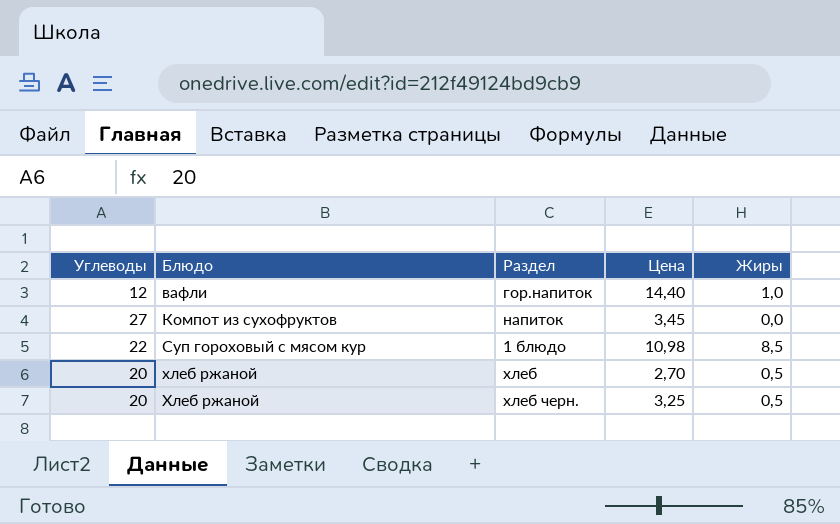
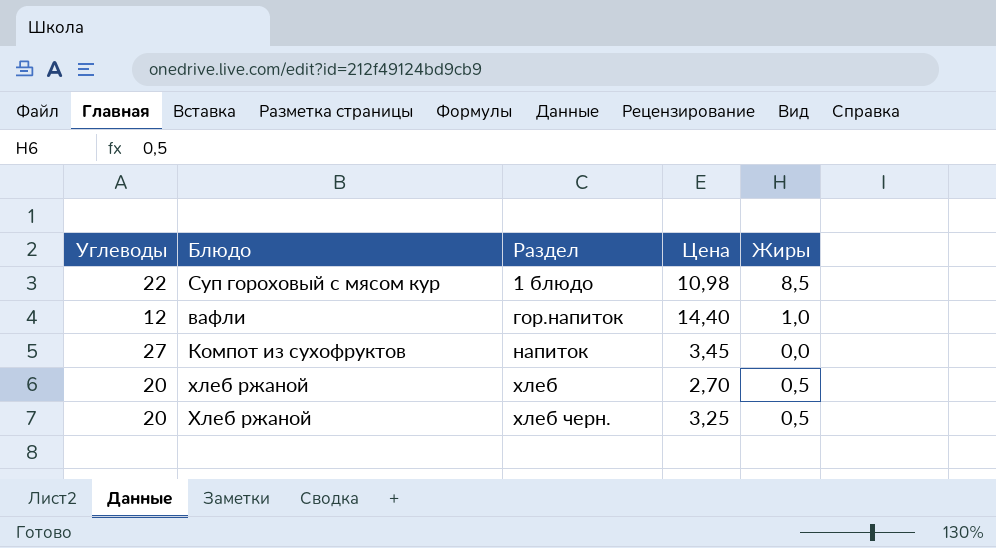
row order: Блюдо ascending -> Раздел ascending

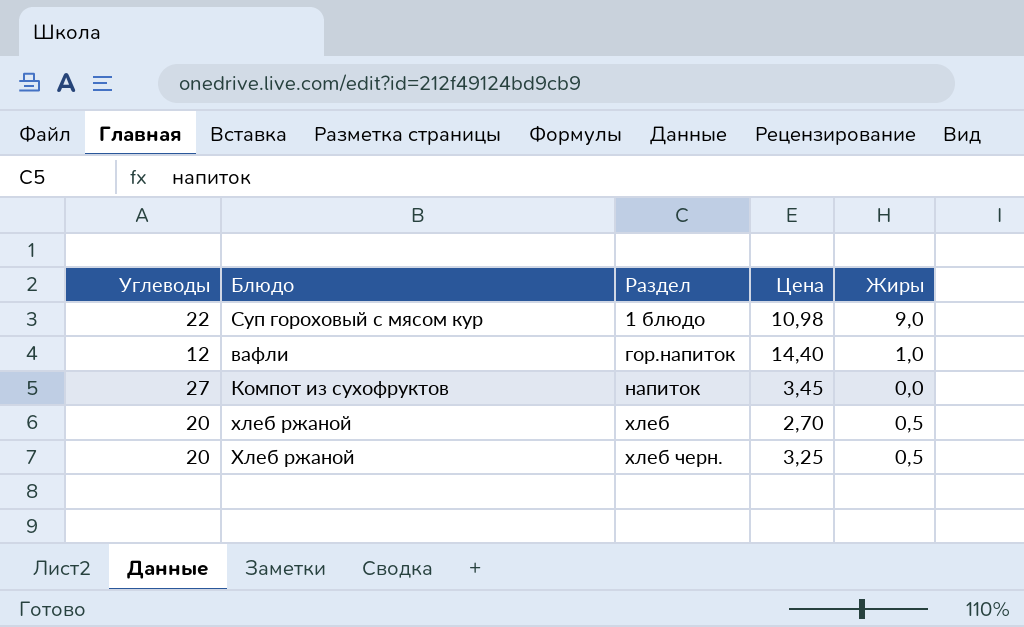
Суп гороховый с мясом кур | Жиры: 8,5 -> 9,0

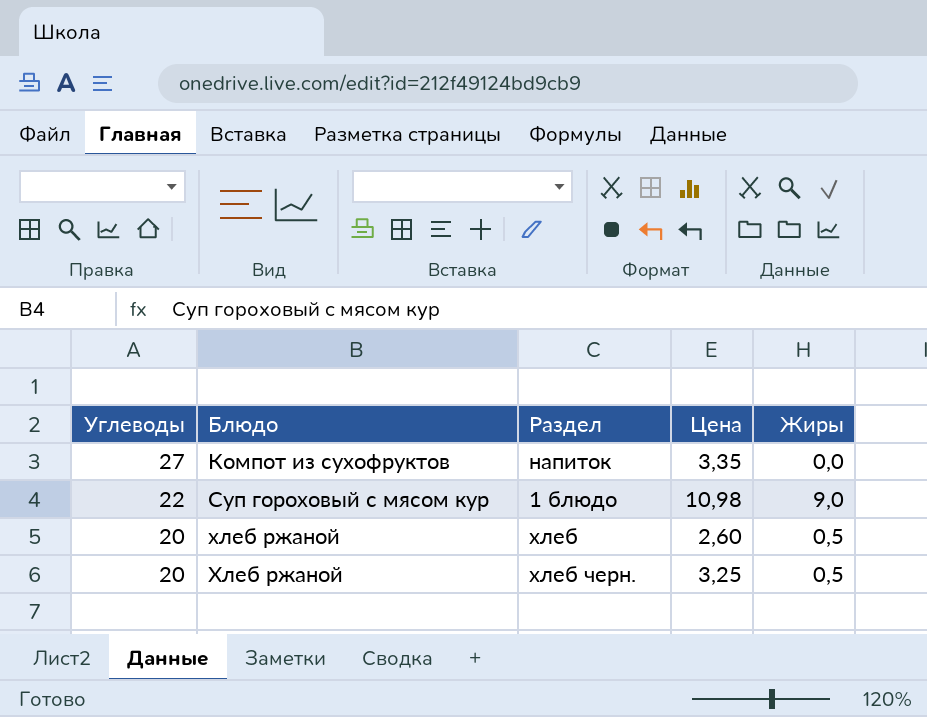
row order: Раздел ascending -> Углеводы descending
row вафли: 12 | гор.напиток | 14,40 | 1,0 -> none
Компот из сухофруктов | Цена: 3,45 -> 3,35
хлеб ржаной | Цена: 2,70 -> 2,60

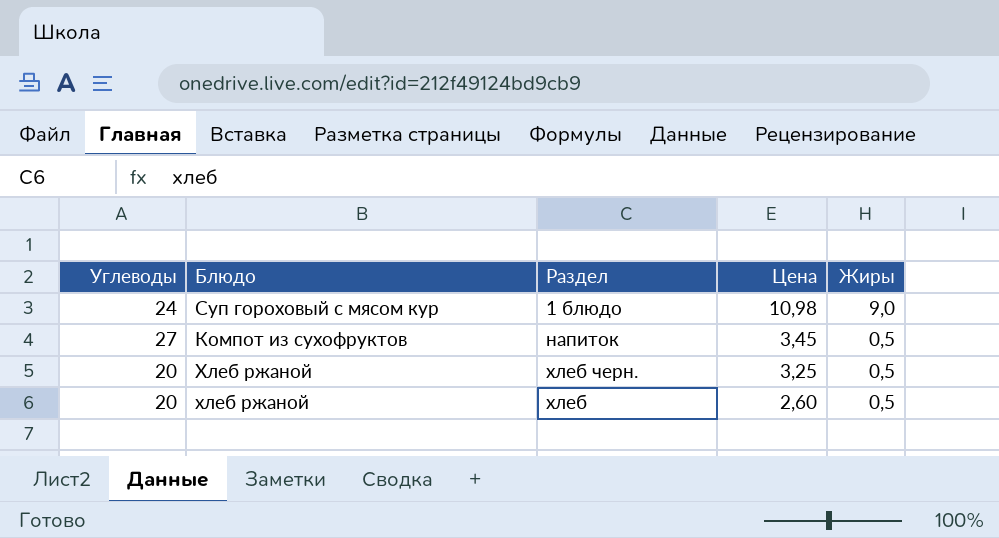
row order: Углеводы descending -> Цена descending
Суп гороховый с мясом кур | Углеводы: 22 -> 24
Компот из сухофруктов | Цена: 3,35 -> 3,45
Компот из сухофруктов | Жиры: 0,0 -> 0,5

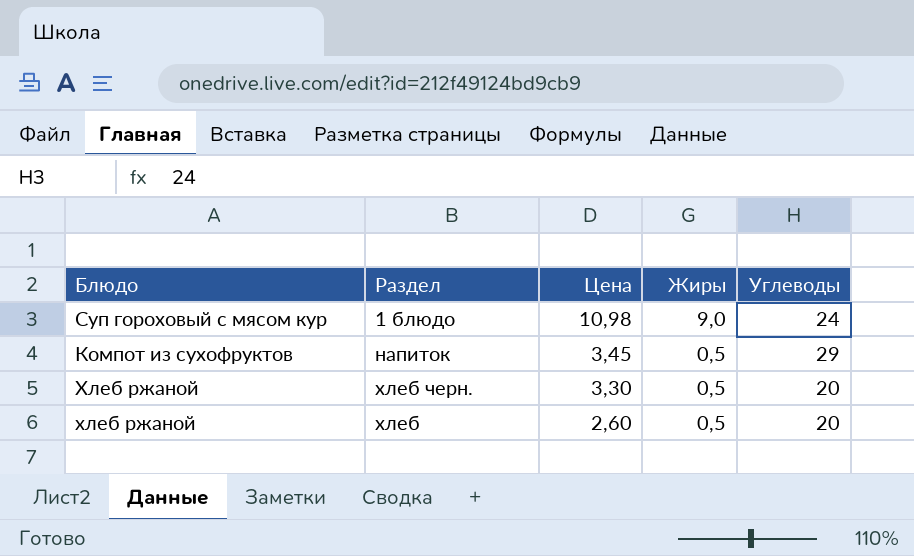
column Углеводы | position: 1 -> 5
Компот из сухофруктов | Углеводы: 27 -> 29
Хлеб ржаной | Цена: 3,25 -> 3,30

